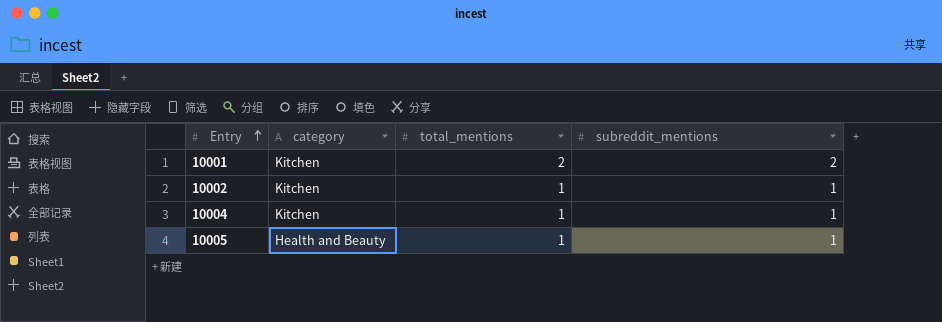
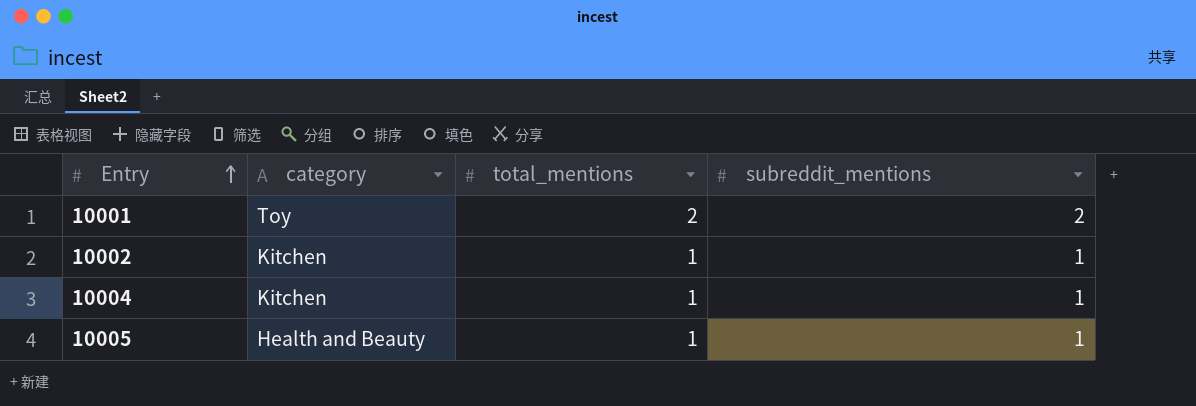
10001 | category: Kitchen -> Toy

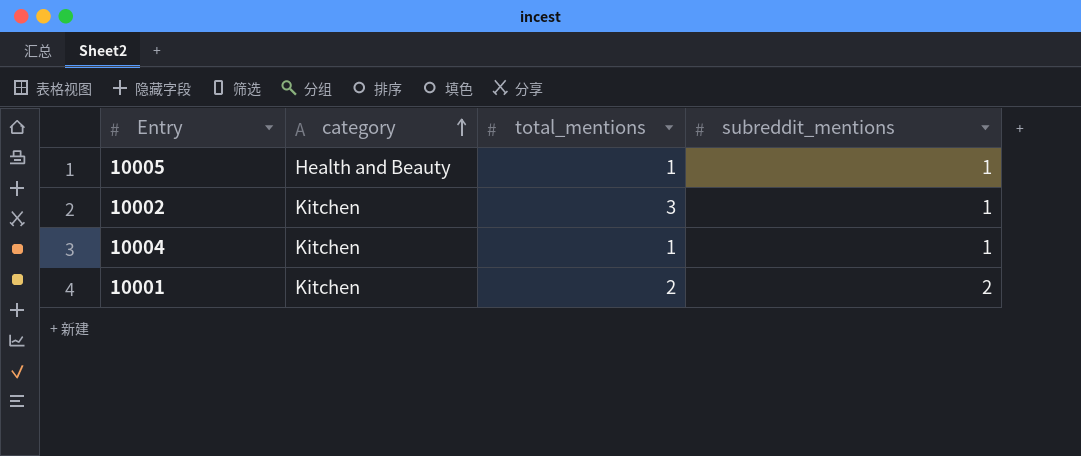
row order: Entry ascending -> category ascending
10002 | total_mentions: 1 -> 3
10001 | category: Toy -> Kitchen

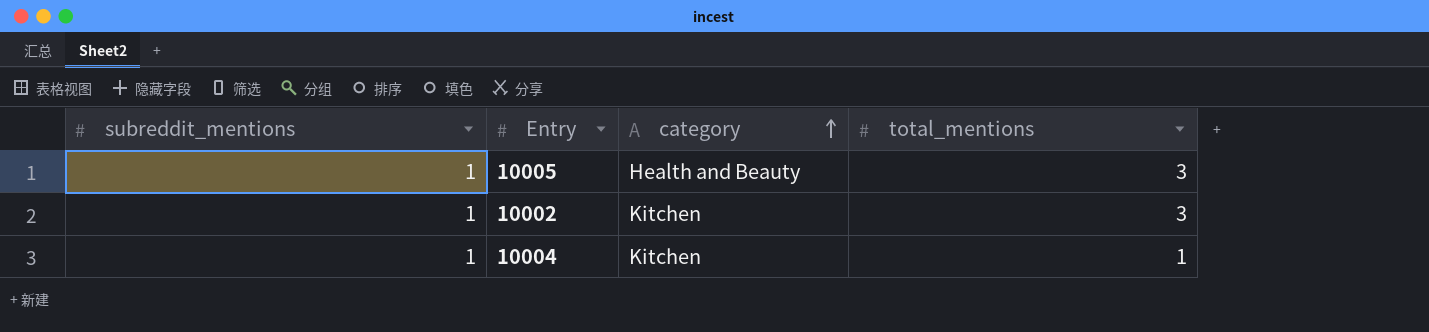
column subreddit_mentions | position: 4 -> 1
row 10001: Kitchen | 2 | 2 -> none
10005 | total_mentions: 1 -> 3

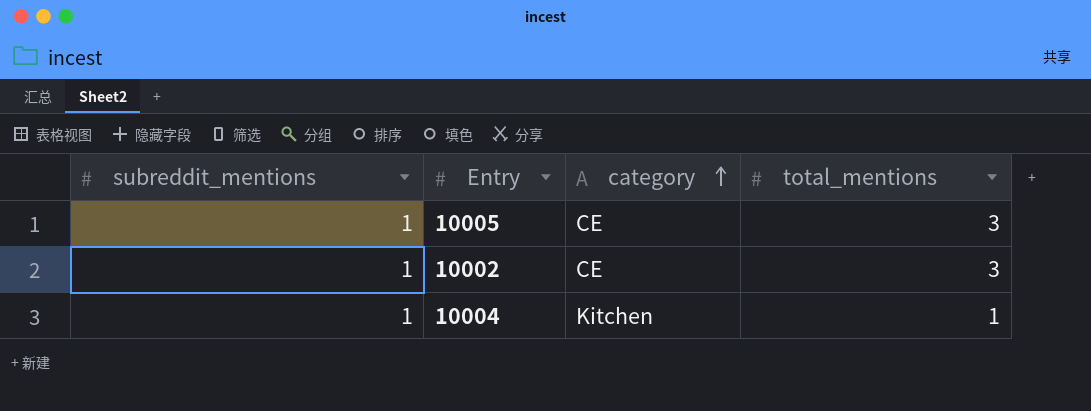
10005 | category: Health and Beauty -> CE
10002 | category: Kitchen -> CE

